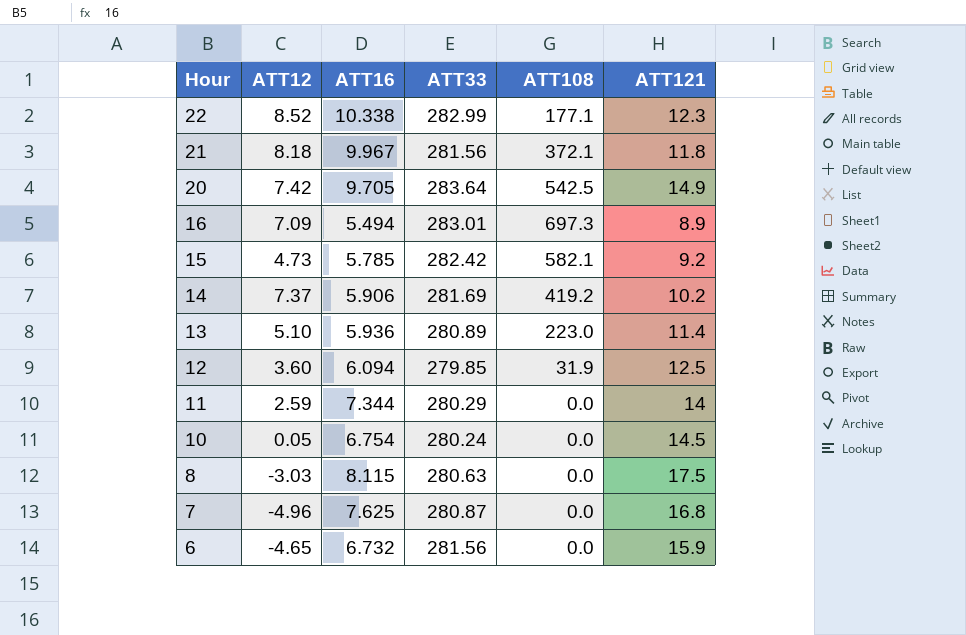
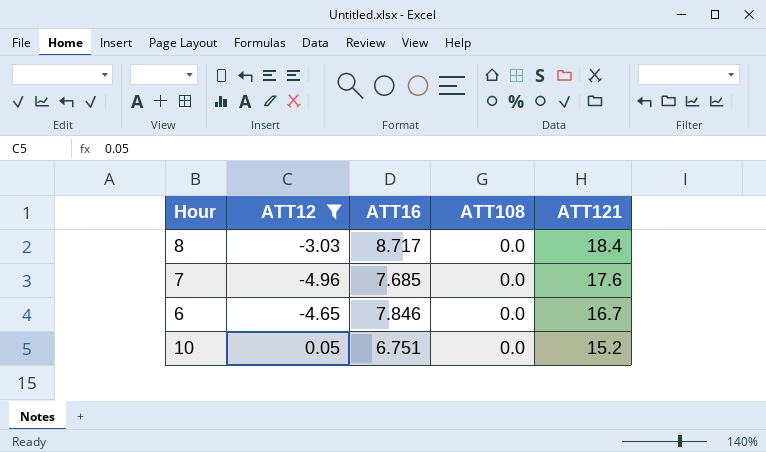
filter: none -> ATT12 <= 0.05
row order: Hour descending -> ATT121 descending
column ATT33 | position: 4 -> none
8 | ATT16: 8.115 -> 8.717
8 | ATT121: 17.5 -> 18.4
7 | ATT16: 7.625 -> 7.685
7 | ATT121: 16.8 -> 17.6
6 | ATT16: 6.732 -> 7.846
6 | ATT121: 15.9 -> 16.7
10 | ATT16: 6.754 -> 6.751
10 | ATT121: 14.5 -> 15.2

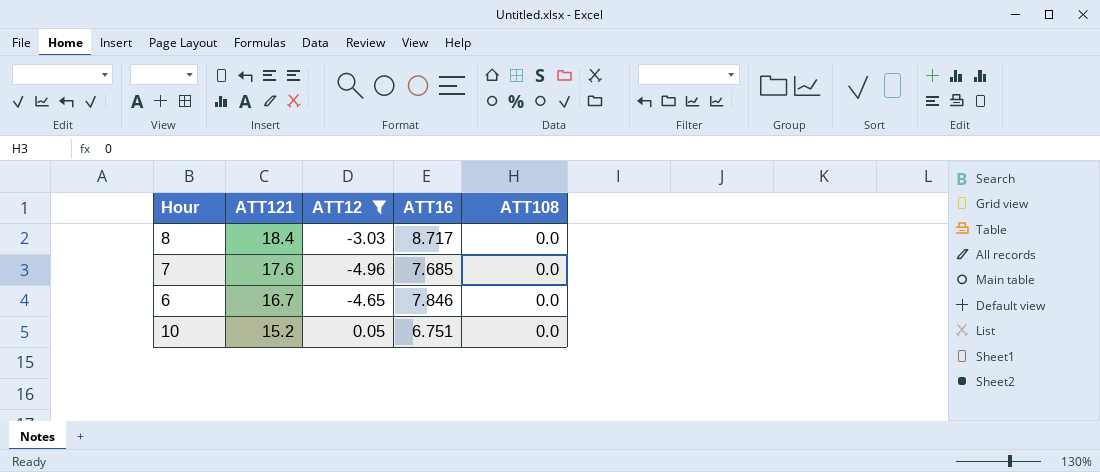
column ATT121 | position: 5 -> 2

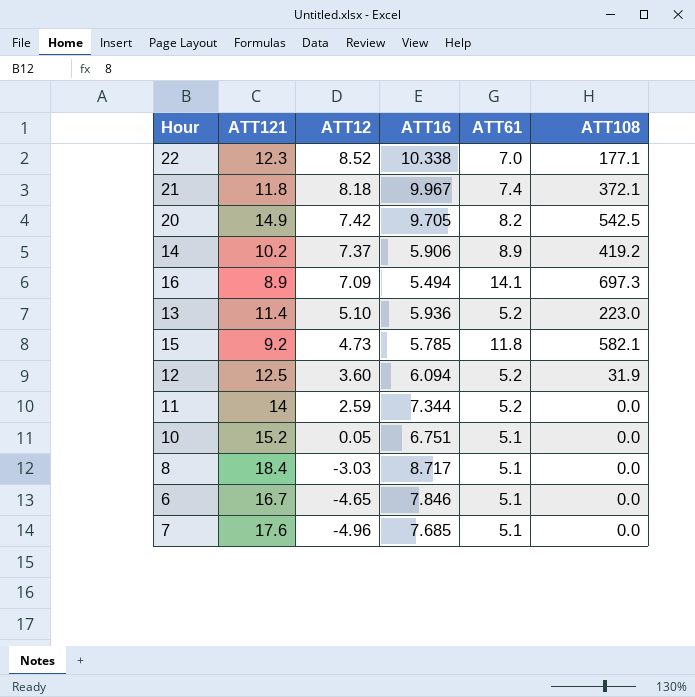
filter: ATT12 <= 0.05 -> none
row order: ATT121 descending -> ATT12 descending
column ATT61 | position: none -> 5

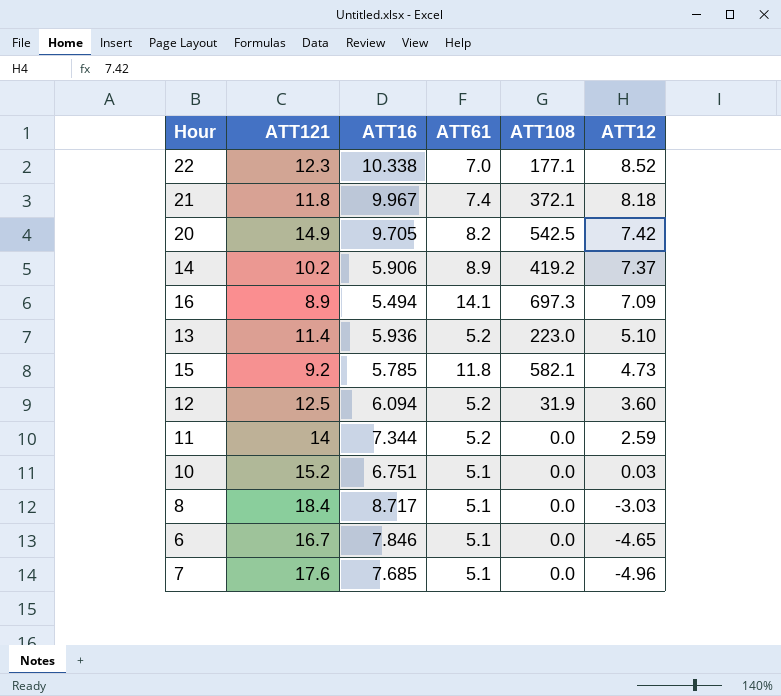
column ATT12 | position: 3 -> 6
10 | ATT12: 0.05 -> 0.03

